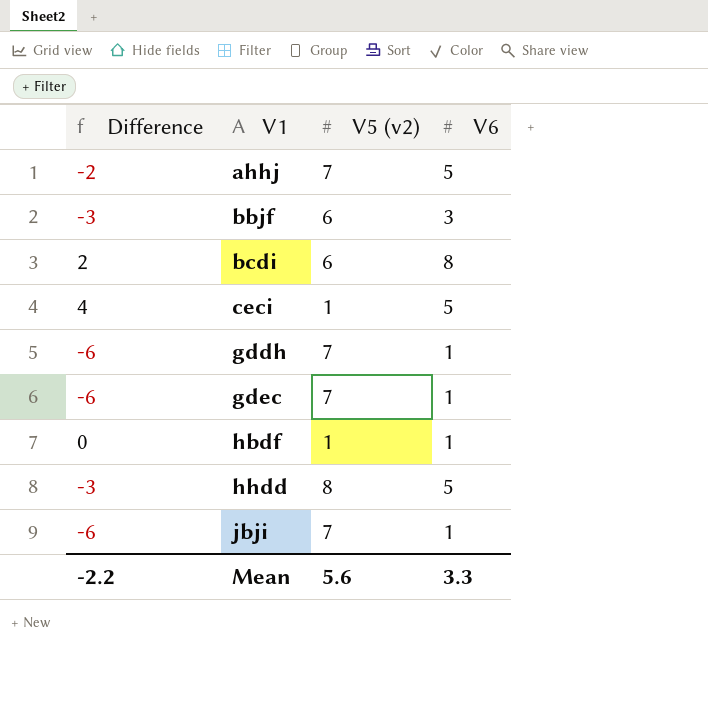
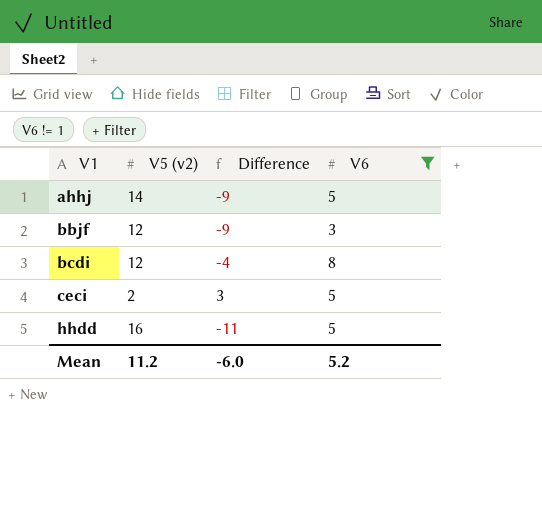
filter: none -> V6 != 1
column Difference | position: 1 -> 3
ahhj | V5 (v2): 7 -> 14
ahhj | Difference: -2 -> -9
bbjf | V5 (v2): 6 -> 12
bbjf | Difference: -3 -> -9
bcdi | V5 (v2): 6 -> 12
bcdi | Difference: 2 -> -4
ceci | V5 (v2): 1 -> 2
ceci | Difference: 4 -> 3
hhdd | V5 (v2): 8 -> 16
hhdd | Difference: -3 -> -11
Mean | V5 (v2): 5.6 -> 11.2
Mean | Difference: -2.2 -> -6.0
Mean | V6: 3.3 -> 5.2

